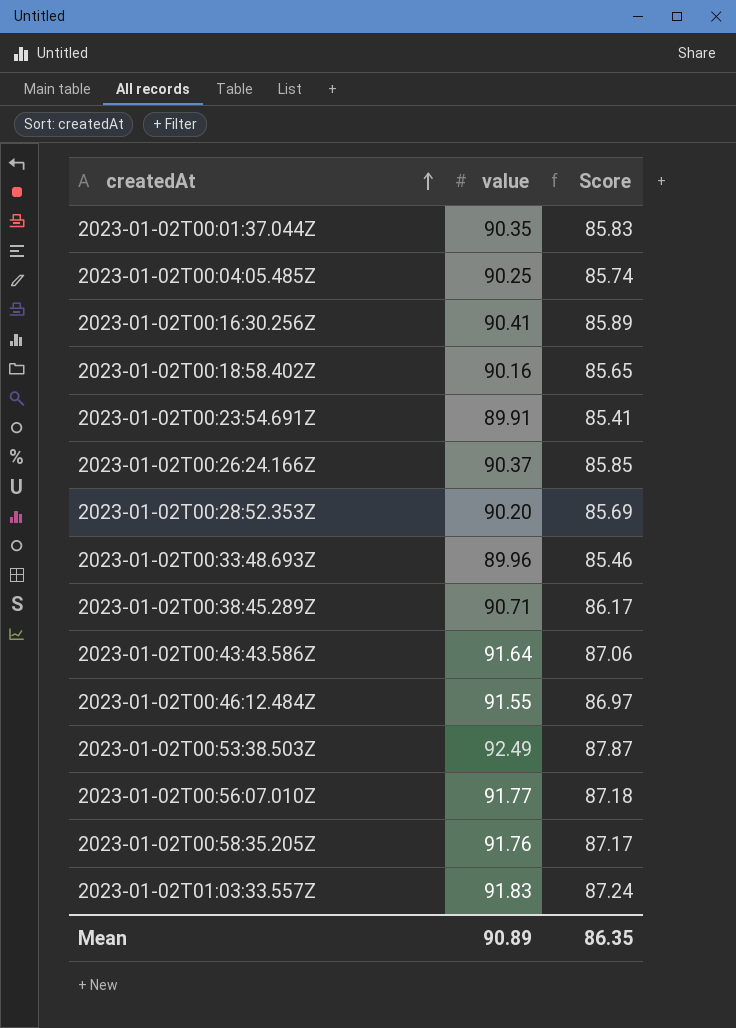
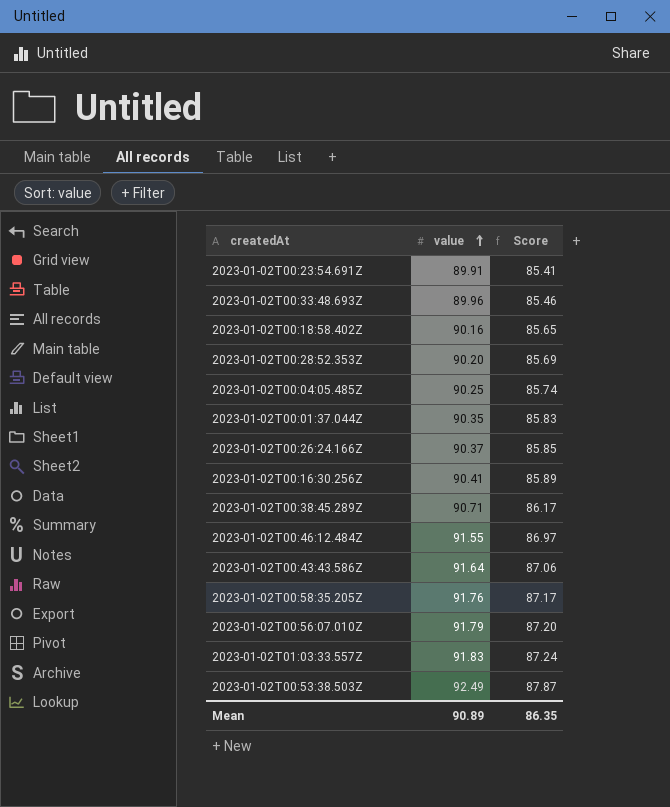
row order: createdAt ascending -> value ascending
2023-01-02T00:56:07.010Z | value: 91.77 -> 91.79
2023-01-02T00:56:07.010Z | Score: 87.18 -> 87.20

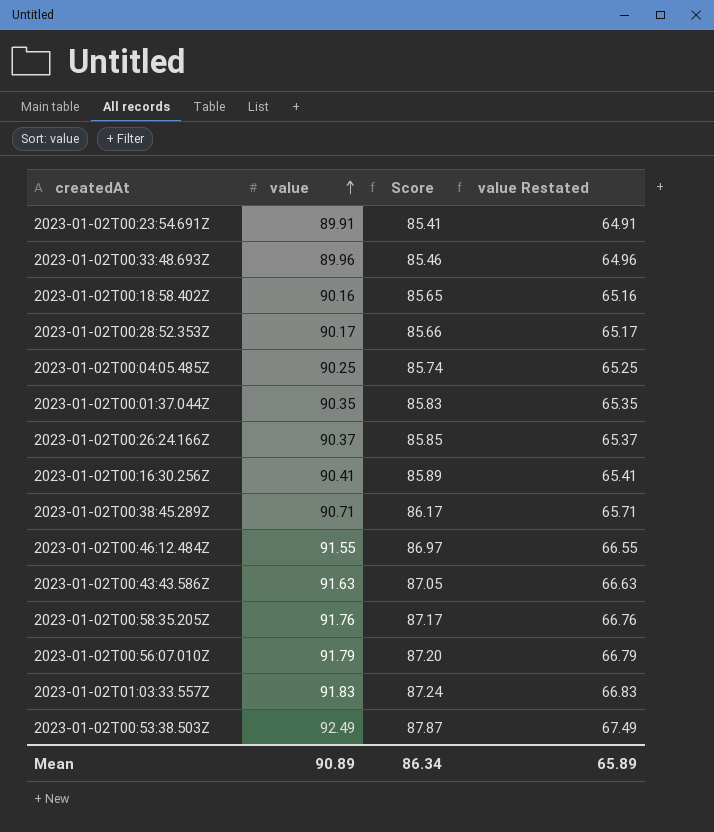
column value Restated | formula: none -> [value] - 25
2023-01-02T00:28:52.353Z | value: 90.20 -> 90.17
2023-01-02T00:28:52.353Z | Score: 85.69 -> 85.66
2023-01-02T00:43:43.586Z | value: 91.64 -> 91.63
2023-01-02T00:43:43.586Z | Score: 87.06 -> 87.05
Mean | Score: 86.35 -> 86.34

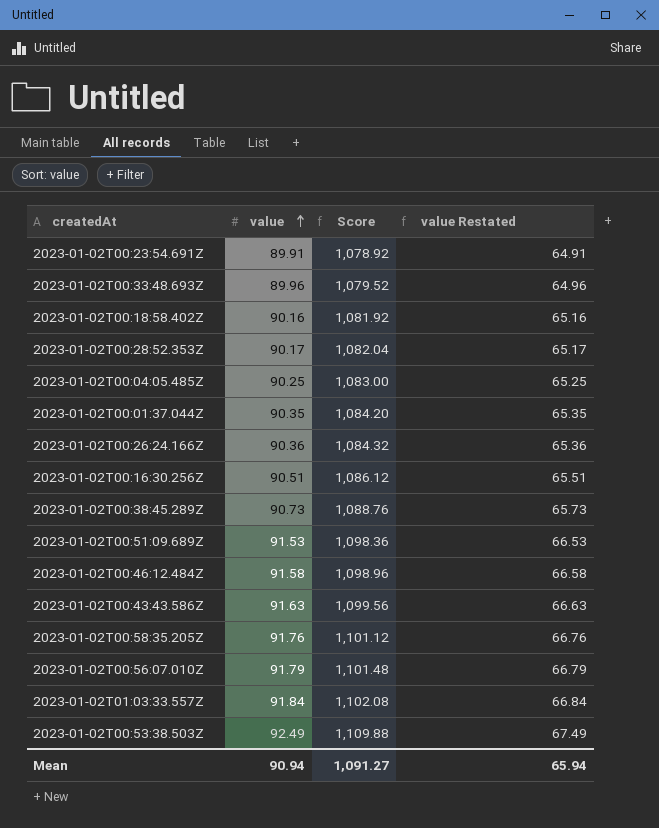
column Score | formula: [value] * 0.95 -> [value] * 12
2023-01-02T00:26:24.166Z | value: 90.37 -> 90.36
2023-01-02T00:26:24.166Z | value Restated: 65.37 -> 65.36
2023-01-02T00:16:30.256Z | value: 90.41 -> 90.51
2023-01-02T00:16:30.256Z | value Restated: 65.41 -> 65.51
2023-01-02T00:38:45.289Z | value: 90.71 -> 90.73
2023-01-02T00:38:45.289Z | value Restated: 65.71 -> 65.73
row 2023-01-02T00:51:09.689Z: none -> 91.53 | 1,098.36 | 66.53
2023-01-02T00:46:12.484Z | value: 91.55 -> 91.58
2023-01-02T00:46:12.484Z | value Restated: 66.55 -> 66.58
2023-01-02T01:03:33.557Z | value: 91.83 -> 91.84
2023-01-02T01:03:33.557Z | value Restated: 66.83 -> 66.84
Mean | value: 90.89 -> 90.94
Mean | Score: 86.34 -> 1,091.27
Mean | value Restated: 65.89 -> 65.94

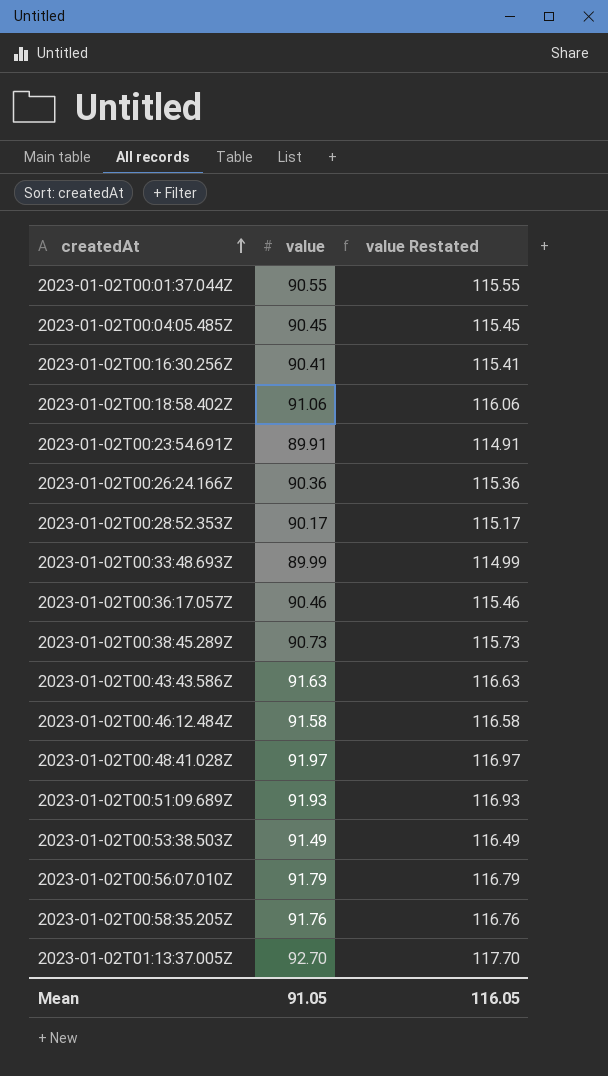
row order: value ascending -> createdAt ascending
column Score | formula: [value] * 12 -> none
column value Restated | formula: [value] - 25 -> [value] + 25
row 2023-01-02T01:03:33.557Z: 91.84 | 1,102.08 | 66.84 -> none
2023-01-02T00:01:37.044Z | value: 90.35 -> 90.55
2023-01-02T00:04:05.485Z | value: 90.25 -> 90.45
2023-01-02T00:16:30.256Z | value: 90.51 -> 90.41
2023-01-02T00:18:58.402Z | value: 90.16 -> 91.06
2023-01-02T00:33:48.693Z | value: 89.96 -> 89.99
row 2023-01-02T00:36:17.057Z: none -> 90.46 | 115.46
row 2023-01-02T00:48:41.028Z: none -> 91.97 | 116.97
2023-01-02T00:51:09.689Z | value: 91.53 -> 91.93
2023-01-02T00:53:38.503Z | value: 92.49 -> 91.49
row 2023-01-02T01:13:37.005Z: none -> 92.70 | 117.70
Mean | value: 90.94 -> 91.05
Mean | value Restated: 65.94 -> 116.05

